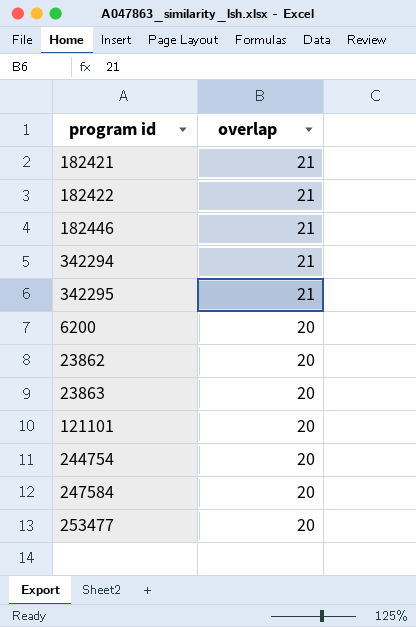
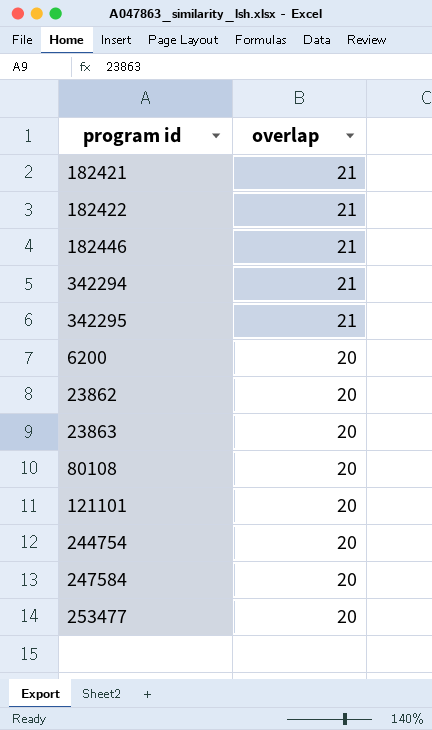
row 80108: none -> 20

